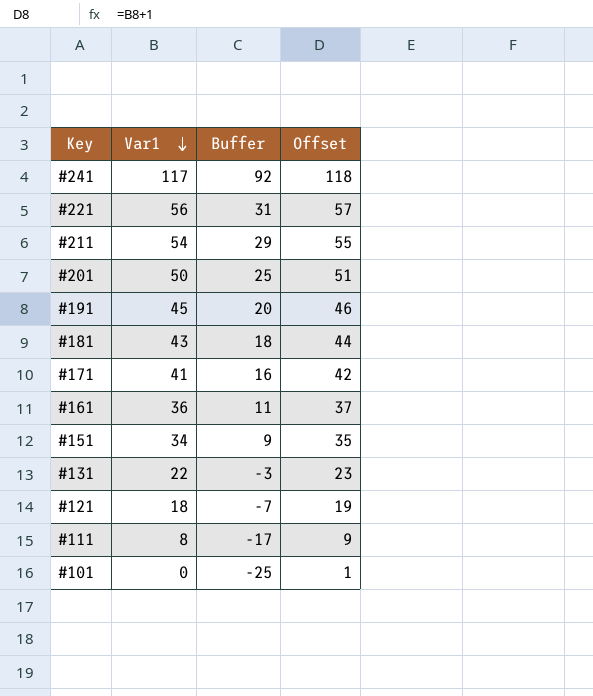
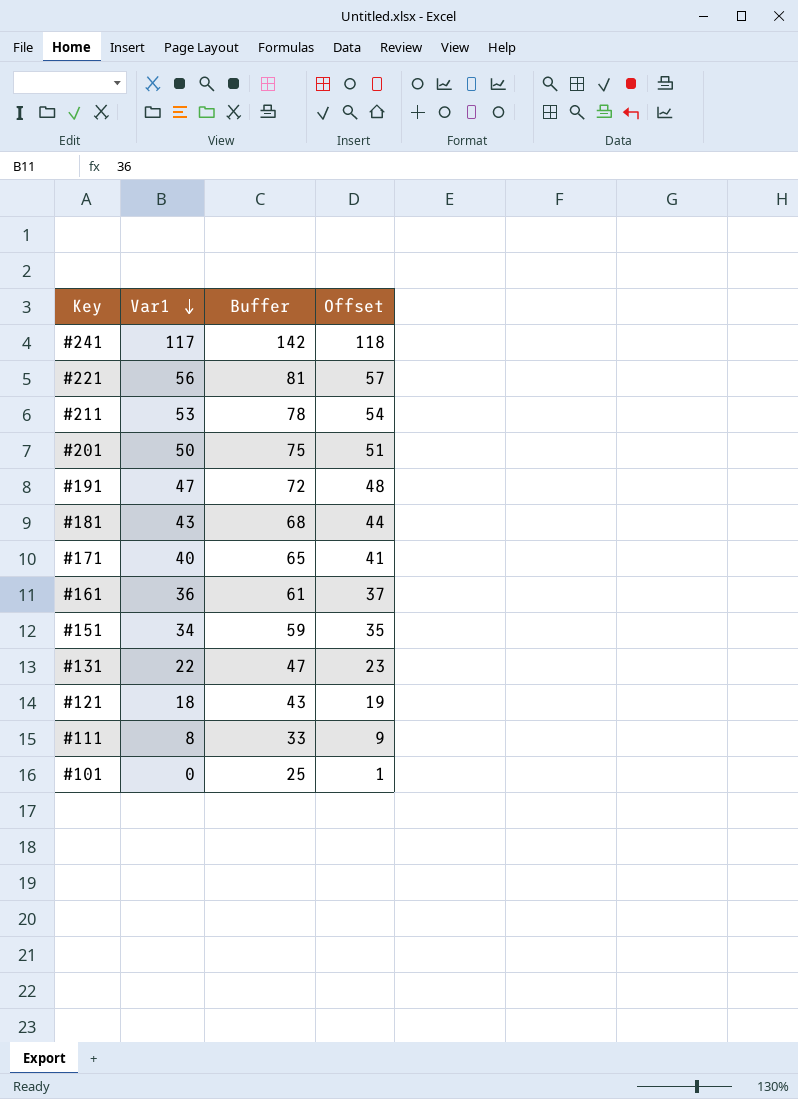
column Buffer | formula: [Var1] - 25 -> [Var1] + 25
#211 | Var1: 54 -> 53
#211 | Offset: 55 -> 54
#191 | Var1: 45 -> 47
#191 | Offset: 46 -> 48
#171 | Var1: 41 -> 40
#171 | Offset: 42 -> 41

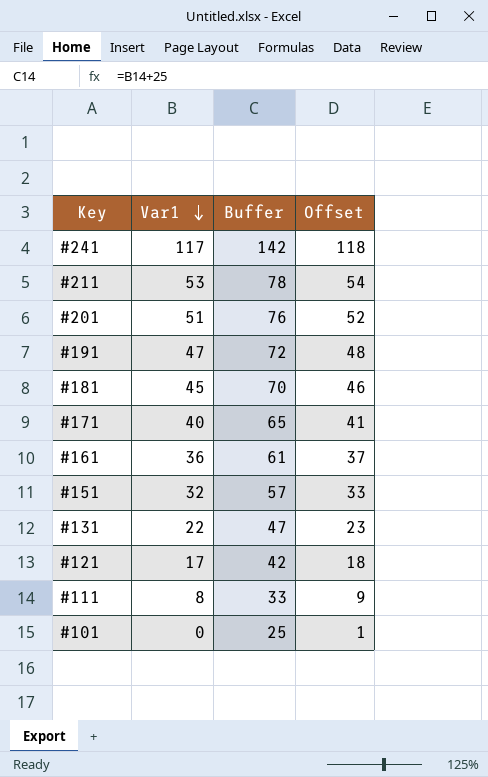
row #221: 56 | 81 | 57 -> none
#201 | Var1: 50 -> 51
#201 | Buffer: 75 -> 76
#201 | Offset: 51 -> 52
#181 | Var1: 43 -> 45
#181 | Buffer: 68 -> 70
#181 | Offset: 44 -> 46
#151 | Var1: 34 -> 32
#151 | Buffer: 59 -> 57
#151 | Offset: 35 -> 33
#121 | Var1: 18 -> 17
#121 | Buffer: 43 -> 42
#121 | Offset: 19 -> 18

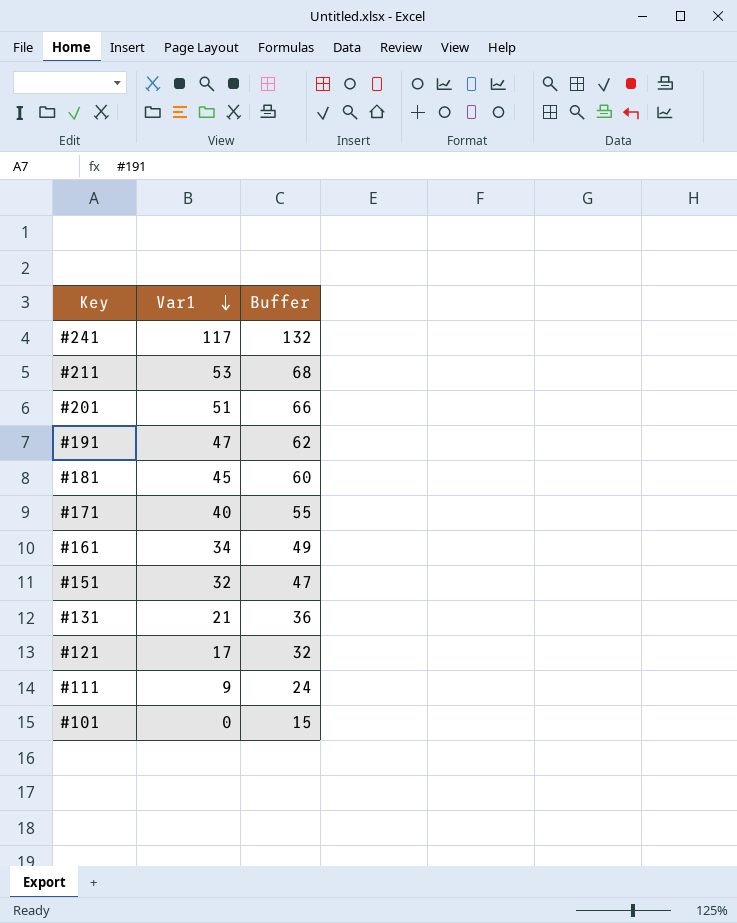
column Offset | formula: [Var1] + 1 -> none
column Buffer | formula: [Var1] + 25 -> [Var1] + 15
#161 | Var1: 36 -> 34
#131 | Var1: 22 -> 21
#111 | Var1: 8 -> 9

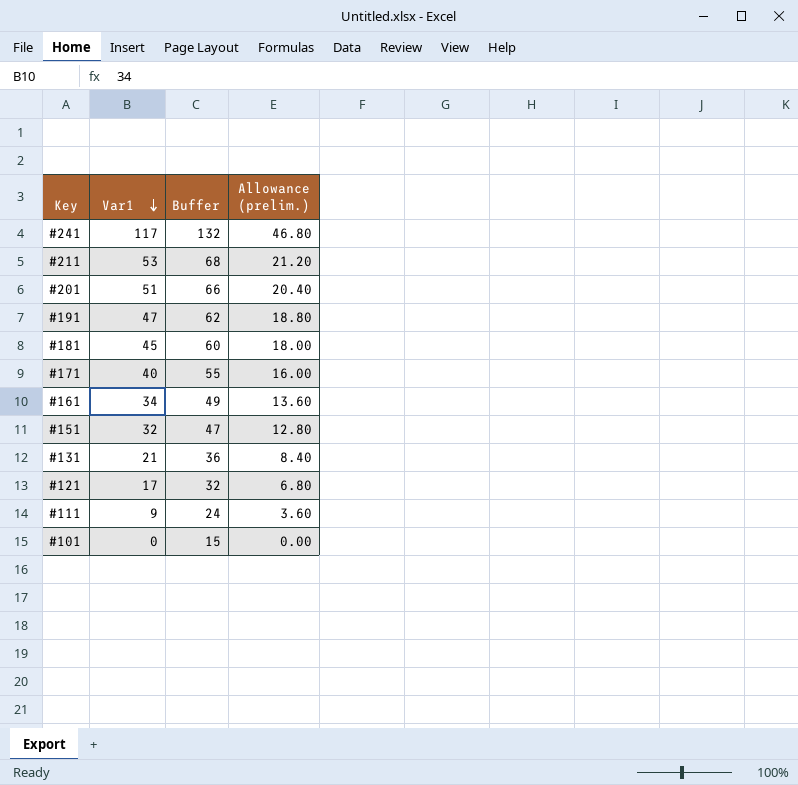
column Allowance (prelim.) | formula: none -> [Var1] * 0.4

